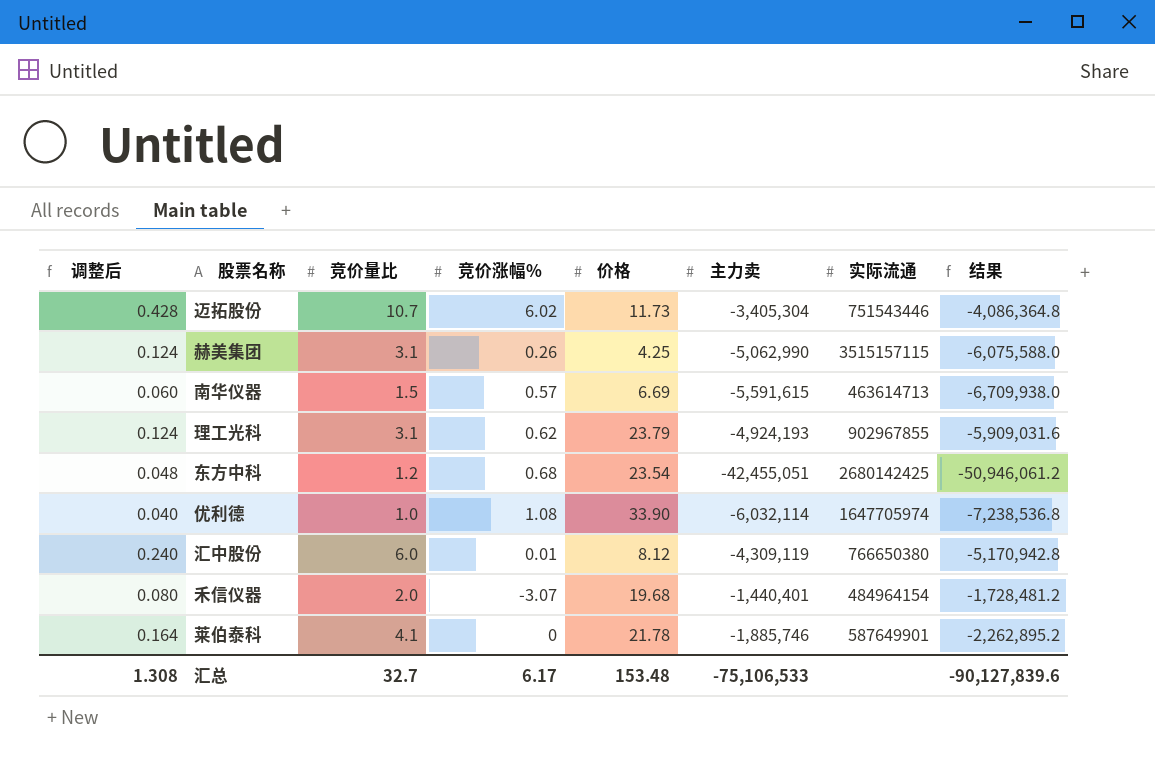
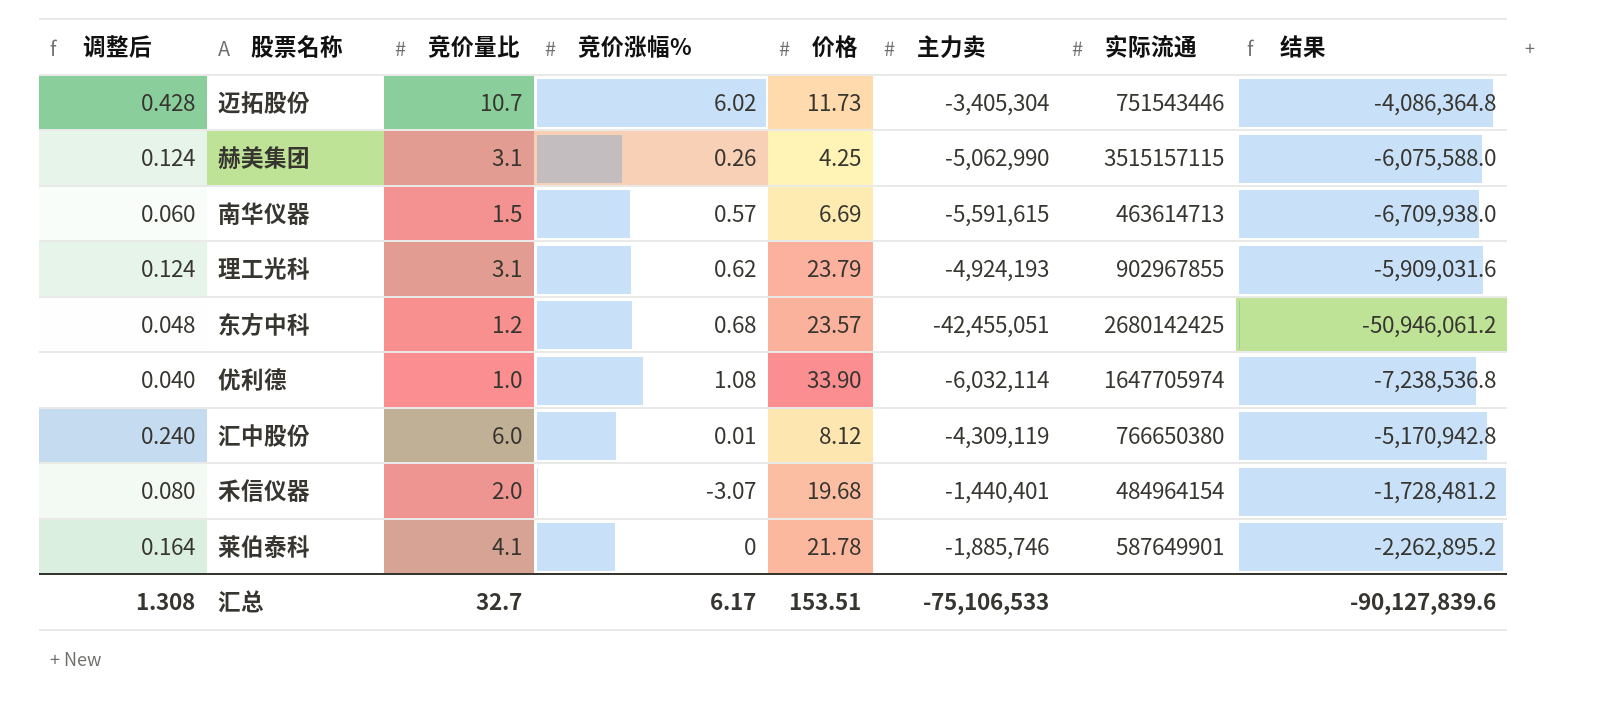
东方中科 | 价格: 23.54 -> 23.57
汇总 | 价格: 153.48 -> 153.51

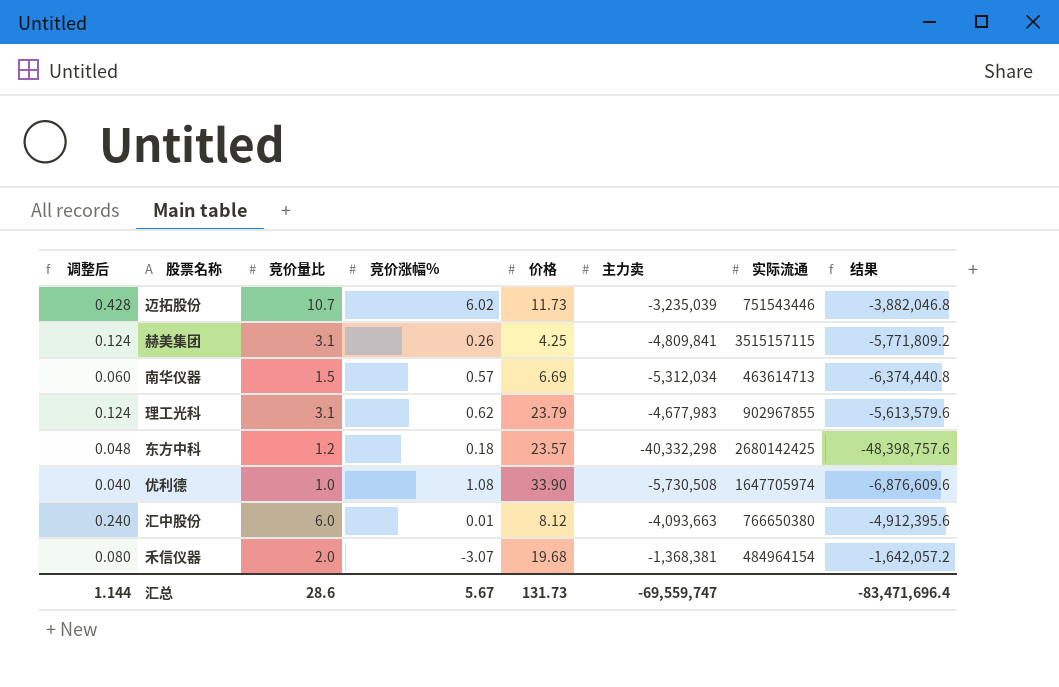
row 莱伯泰科: 0.164 | 4.1 | 0 | 21.78 | -1,885,746 | 587649901 | -2,262,895.2 -> none
迈拓股份 | 主力卖: -3,405,304 -> -3,235,039
迈拓股份 | 结果: -4,086,364.8 -> -3,882,046.8
赫美集团 | 主力卖: -5,062,990 -> -4,809,841
赫美集团 | 结果: -6,075,588.0 -> -5,771,809.2
南华仪器 | 主力卖: -5,591,615 -> -5,312,034
南华仪器 | 结果: -6,709,938.0 -> -6,374,440.8
理工光科 | 主力卖: -4,924,193 -> -4,677,983
理工光科 | 结果: -5,909,031.6 -> -5,613,579.6
东方中科 | 竞价涨幅%: 0.68 -> 0.18
东方中科 | 主力卖: -42,455,051 -> -40,332,298
东方中科 | 结果: -50,946,061.2 -> -48,398,757.6
优利德 | 主力卖: -6,032,114 -> -5,730,508
优利德 | 结果: -7,238,536.8 -> -6,876,609.6
汇中股份 | 主力卖: -4,309,119 -> -4,093,663
汇中股份 | 结果: -5,170,942.8 -> -4,912,395.6
禾信仪器 | 主力卖: -1,440,401 -> -1,368,381
禾信仪器 | 结果: -1,728,481.2 -> -1,642,057.2
汇总 | 调整后: 1.308 -> 1.144
汇总 | 竞价量比: 32.7 -> 28.6
汇总 | 竞价涨幅%: 6.17 -> 5.67
汇总 | 价格: 153.51 -> 131.73
汇总 | 主力卖: -75,106,533 -> -69,559,747
汇总 | 结果: -90,127,839.6 -> -83,471,696.4

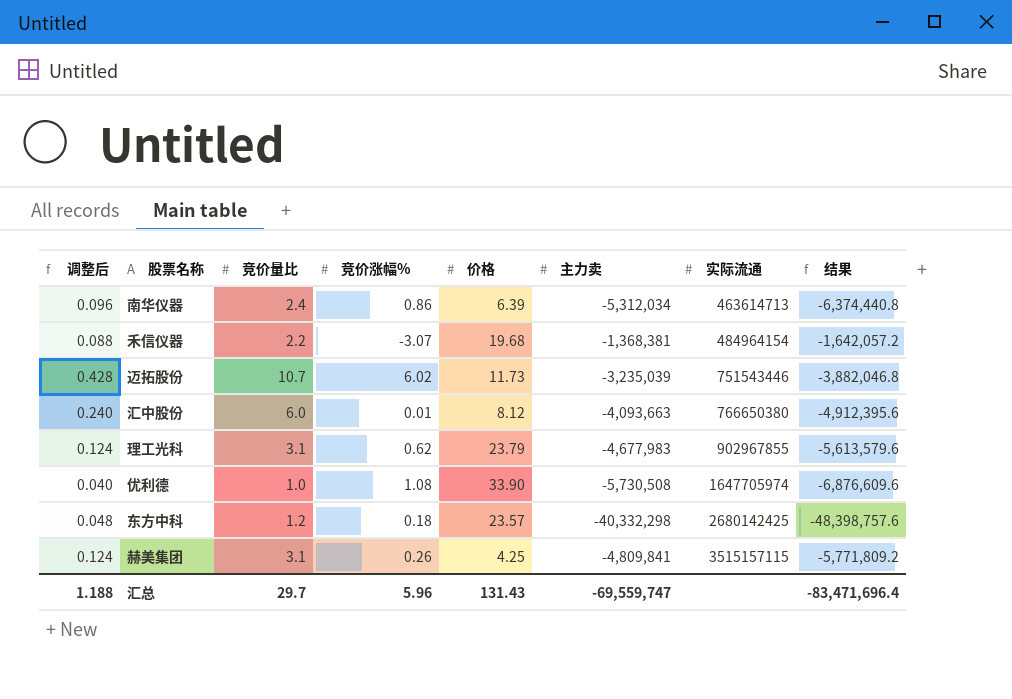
row order: none -> 实际流通 ascending
南华仪器 | 调整后: 0.060 -> 0.096
南华仪器 | 竞价量比: 1.5 -> 2.4
南华仪器 | 竞价涨幅%: 0.57 -> 0.86
南华仪器 | 价格: 6.69 -> 6.39
禾信仪器 | 调整后: 0.080 -> 0.088
禾信仪器 | 竞价量比: 2.0 -> 2.2
汇总 | 调整后: 1.144 -> 1.188
汇总 | 竞价量比: 28.6 -> 29.7
汇总 | 竞价涨幅%: 5.67 -> 5.96
汇总 | 价格: 131.73 -> 131.43

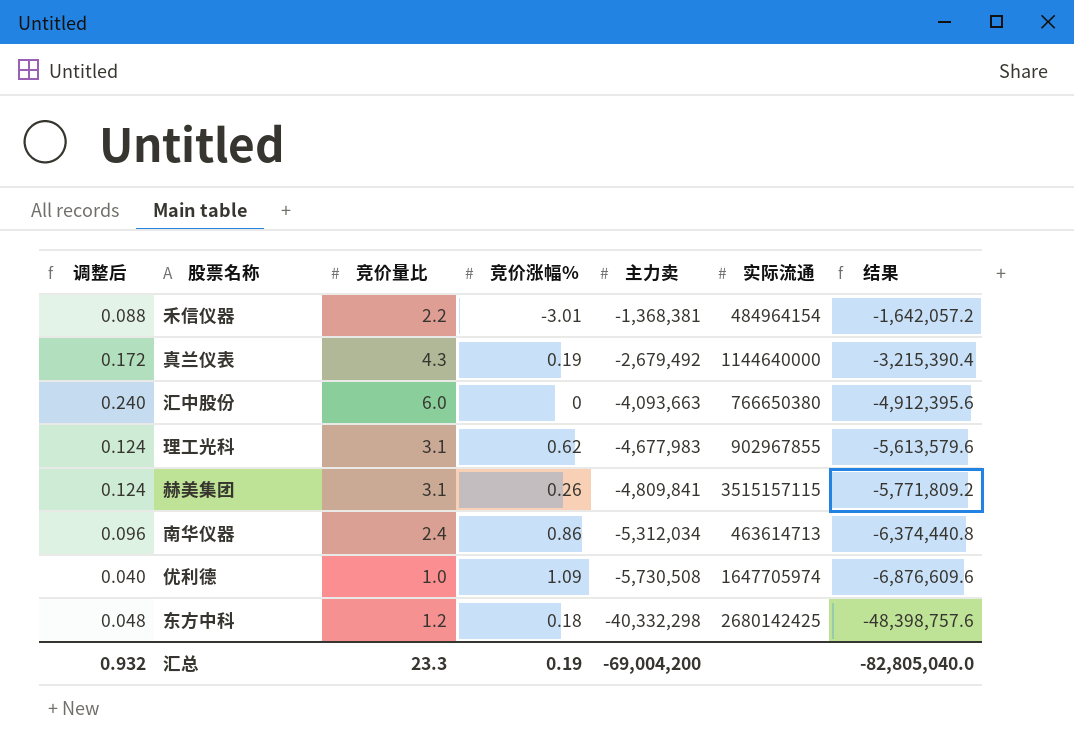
row order: 实际流通 ascending -> 主力卖 descending
column 价格 | position: 5 -> none
row 迈拓股份: 0.428 | 10.7 | 6.02 | 11.73 | -3,235,039 | 751543446 | -3,882,046.8 -> none
禾信仪器 | 竞价涨幅%: -3.07 -> -3.01
row 真兰仪表: none -> 0.172 | 4.3 | 0.19 | -2,679,492 | 1144640000 | -3,215,390.4
汇中股份 | 竞价涨幅%: 0.01 -> 0
优利德 | 竞价涨幅%: 1.08 -> 1.09
汇总 | 调整后: 1.188 -> 0.932
汇总 | 竞价量比: 29.7 -> 23.3
汇总 | 竞价涨幅%: 5.96 -> 0.19
汇总 | 主力卖: -69,559,747 -> -69,004,200
汇总 | 结果: -83,471,696.4 -> -82,805,040.0

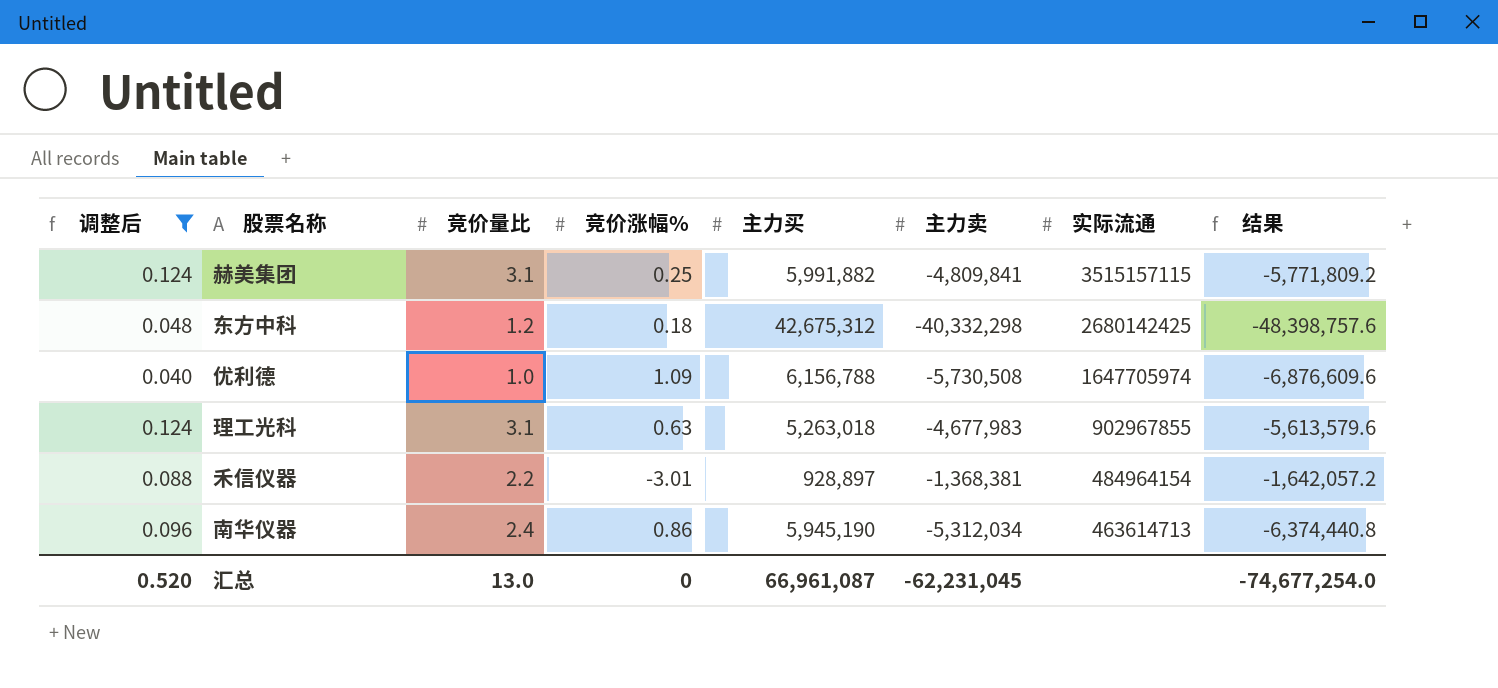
filter: none -> 调整后 <= 0.124
row order: 主力卖 descending -> 实际流通 descending
column 主力买 | position: none -> 5
赫美集团 | 竞价涨幅%: 0.26 -> 0.25
理工光科 | 竞价涨幅%: 0.62 -> 0.63
汇总 | 调整后: 0.932 -> 0.520
汇总 | 竞价量比: 23.3 -> 13.0
汇总 | 竞价涨幅%: 0.19 -> 0
汇总 | 主力卖: -69,004,200 -> -62,231,045
汇总 | 结果: -82,805,040.0 -> -74,677,254.0

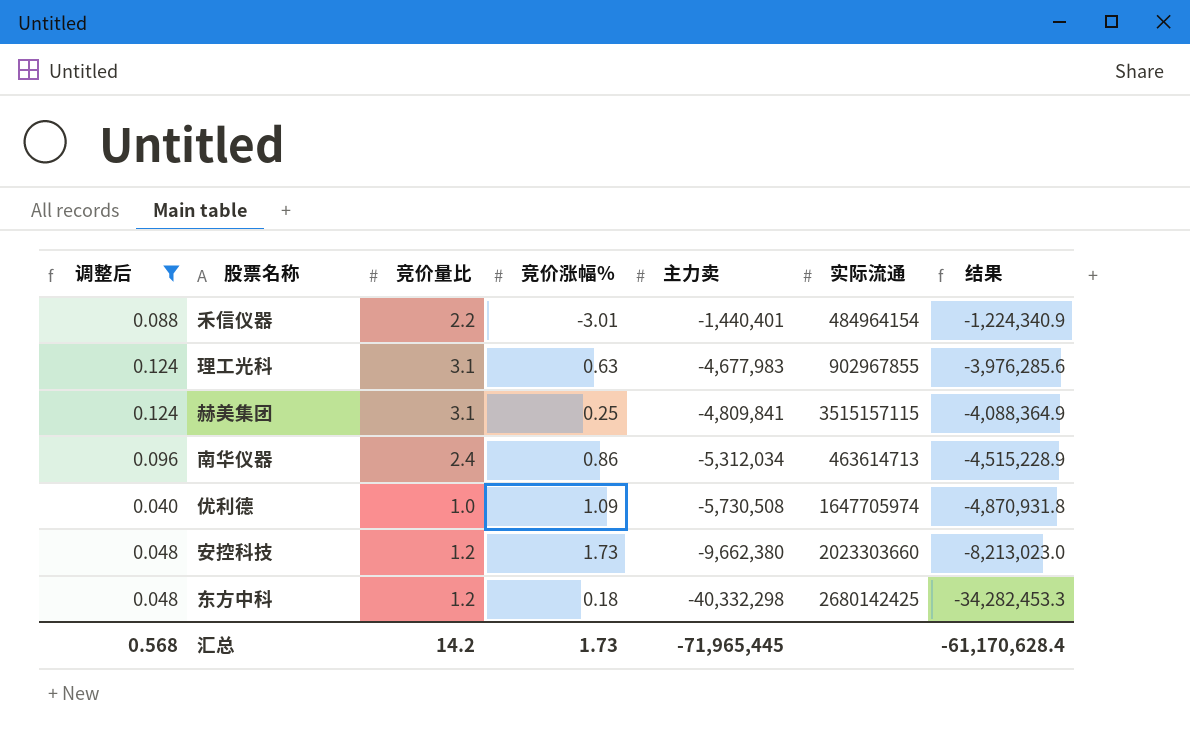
row order: 实际流通 descending -> 主力卖 descending
column 主力买 | position: 5 -> none
column 结果 | formula: [主力卖] * 1.2 -> [主力卖] * 0.85
禾信仪器 | 主力卖: -1,368,381 -> -1,440,401
row 安控科技: none -> 0.048 | 1.2 | 1.73 | -9,662,380 | 2023303660 | -8,213,023.0
汇总 | 调整后: 0.520 -> 0.568
汇总 | 竞价量比: 13.0 -> 14.2
汇总 | 竞价涨幅%: 0 -> 1.73
汇总 | 主力卖: -62,231,045 -> -71,965,445
汇总 | 结果: -74,677,254.0 -> -61,170,628.4

